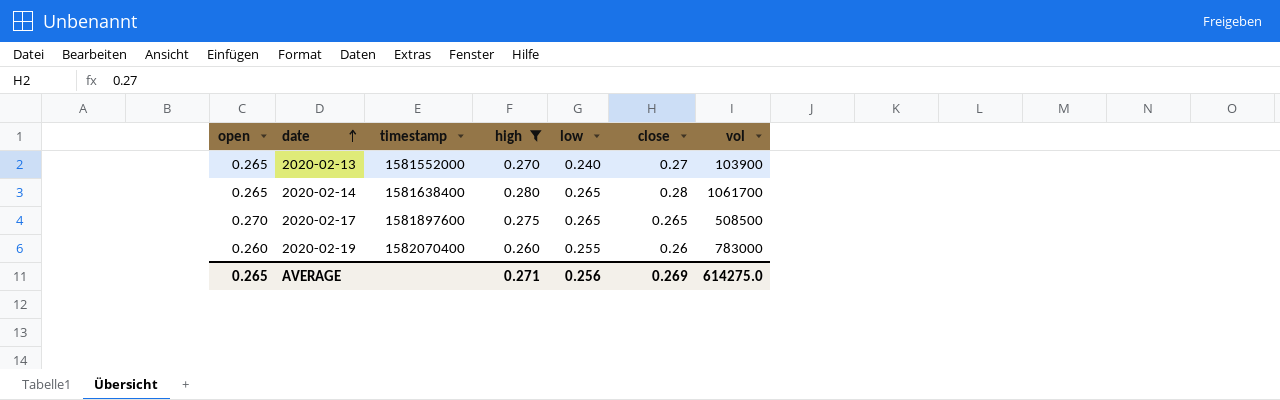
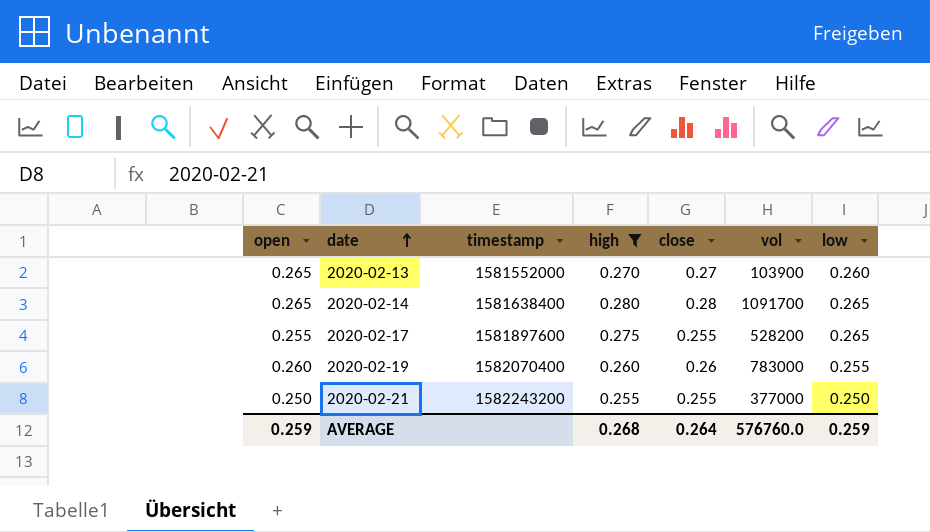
column low | position: 5 -> 7
2020-02-13 | low: 0.240 -> 0.260
2020-02-14 | vol: 1061700 -> 1091700
2020-02-17 | open: 0.270 -> 0.255
2020-02-17 | close: 0.265 -> 0.255
2020-02-17 | vol: 508500 -> 528200
row 2020-02-21: none -> 0.250 | 1582243200 | 0.255 | 0.255 | 377000 | 0.250
AVERAGE | open: 0.265 -> 0.259
AVERAGE | high: 0.271 -> 0.268
AVERAGE | close: 0.269 -> 0.264
AVERAGE | vol: 614275.0 -> 576760.0
AVERAGE | low: 0.256 -> 0.259

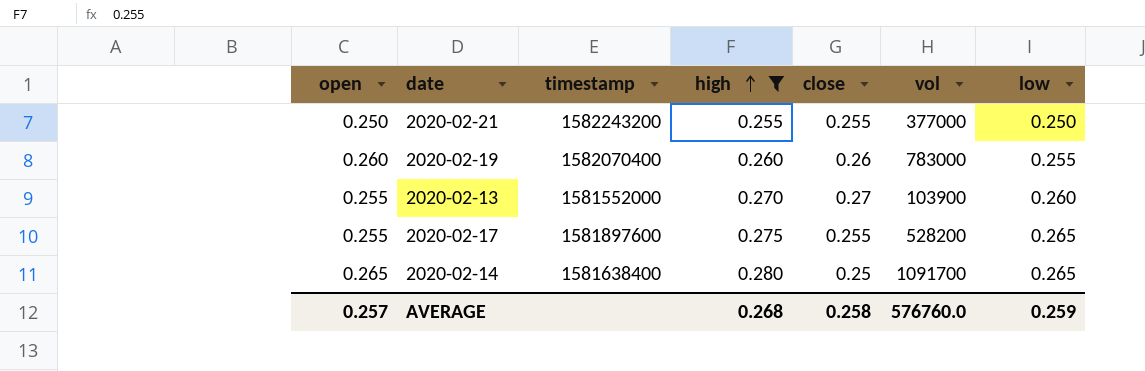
row order: date ascending -> high ascending
2020-02-13 | open: 0.265 -> 0.255
2020-02-14 | close: 0.28 -> 0.25
AVERAGE | open: 0.259 -> 0.257
AVERAGE | close: 0.264 -> 0.258

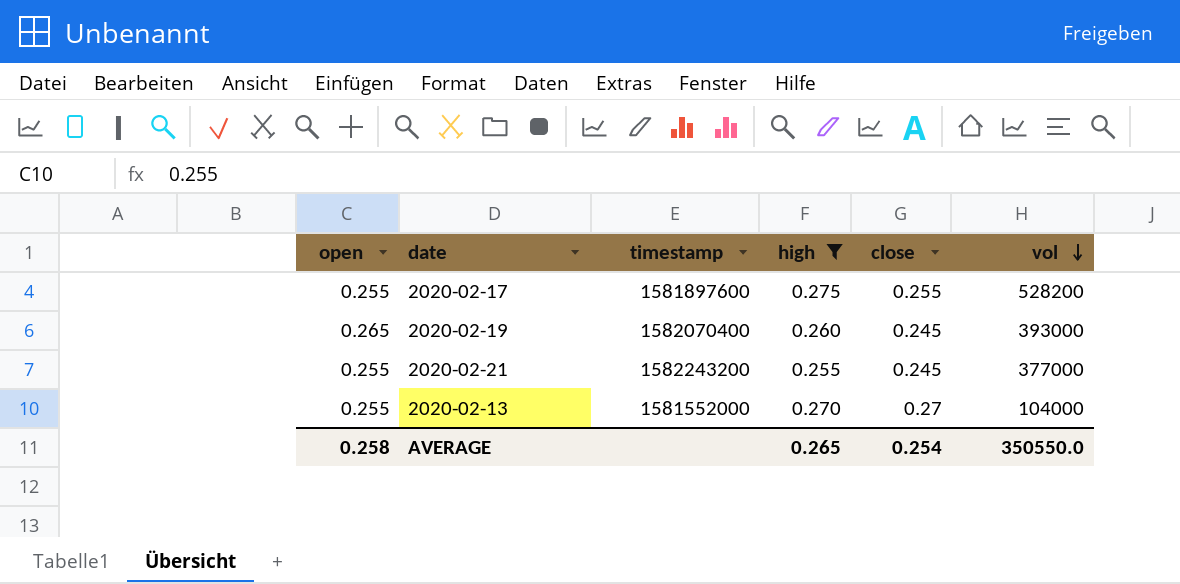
row order: high ascending -> vol descending
column low | position: 7 -> none
row 2020-02-14: 0.265 | 1581638400 | 0.280 | 0.25 | 1091700 | 0.265 -> none
2020-02-19 | open: 0.260 -> 0.265
2020-02-19 | close: 0.26 -> 0.245
2020-02-19 | vol: 783000 -> 393000
2020-02-21 | open: 0.250 -> 0.255
2020-02-21 | close: 0.255 -> 0.245
2020-02-13 | vol: 103900 -> 104000
AVERAGE | open: 0.257 -> 0.258
AVERAGE | high: 0.268 -> 0.265
AVERAGE | close: 0.258 -> 0.254
AVERAGE | vol: 576760.0 -> 350550.0

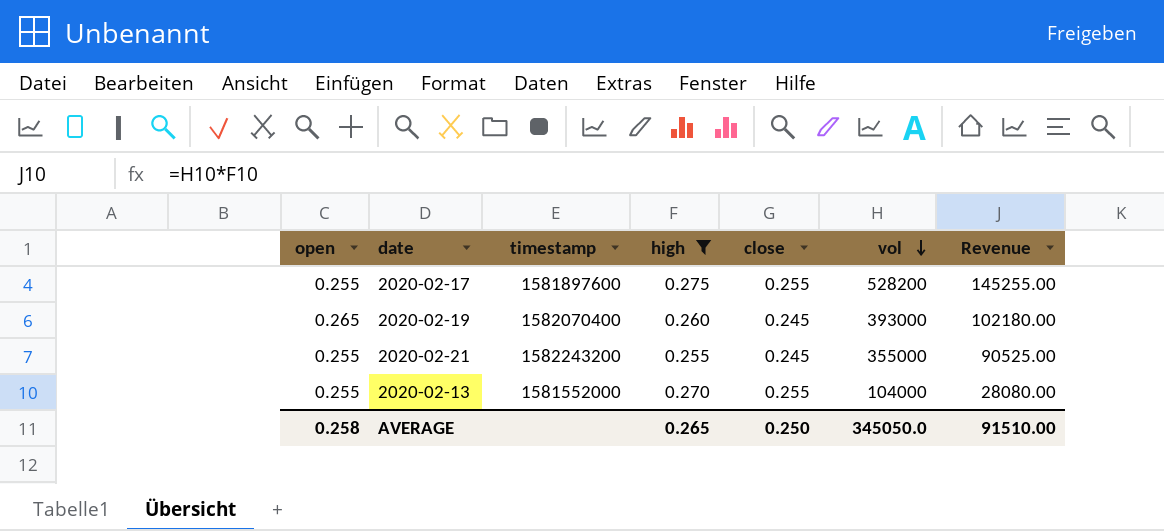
column Revenue | formula: none -> [high] * [vol]
2020-02-21 | vol: 377000 -> 355000
2020-02-13 | close: 0.27 -> 0.255
AVERAGE | close: 0.254 -> 0.250
AVERAGE | vol: 350550.0 -> 345050.0

